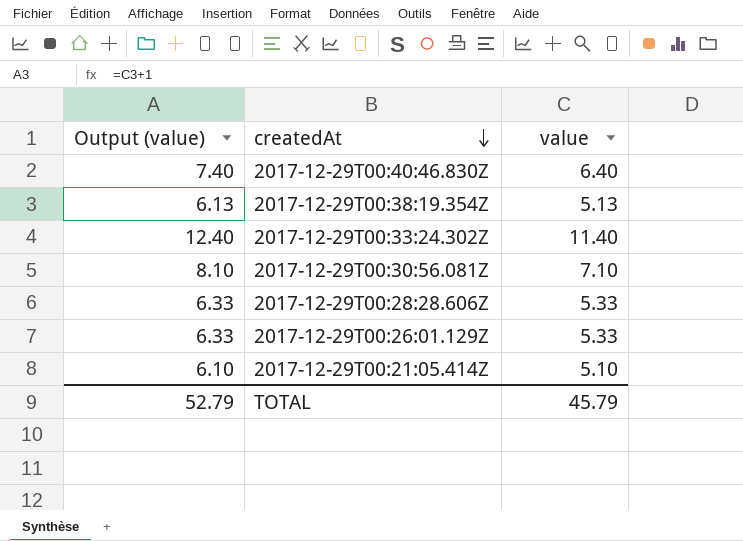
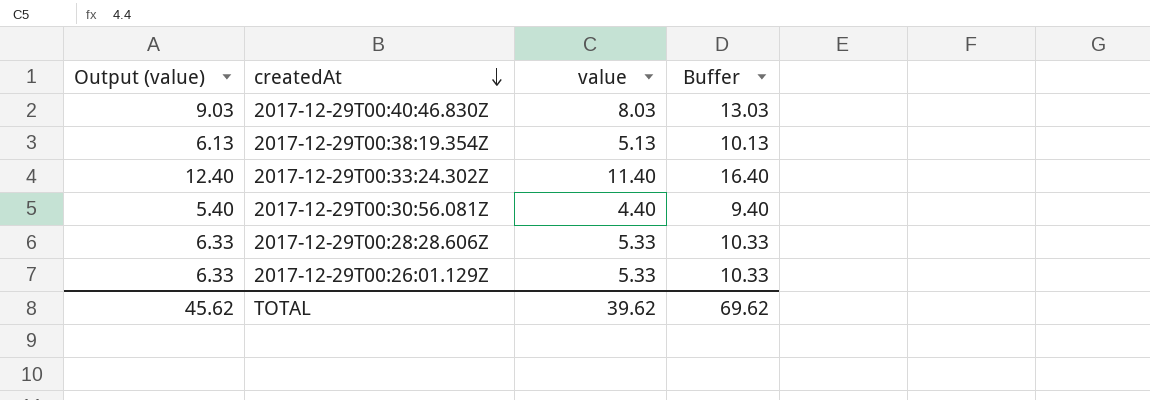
column Buffer | formula: none -> [value] + 5
row 2017-12-29T00:21:05.414Z: 6.10 | 5.10 -> none
2017-12-29T00:40:46.830Z | Output (value): 7.40 -> 9.03
2017-12-29T00:40:46.830Z | value: 6.40 -> 8.03
2017-12-29T00:30:56.081Z | Output (value): 8.10 -> 5.40
2017-12-29T00:30:56.081Z | value: 7.10 -> 4.40
TOTAL | Output (value): 52.79 -> 45.62
TOTAL | value: 45.79 -> 39.62

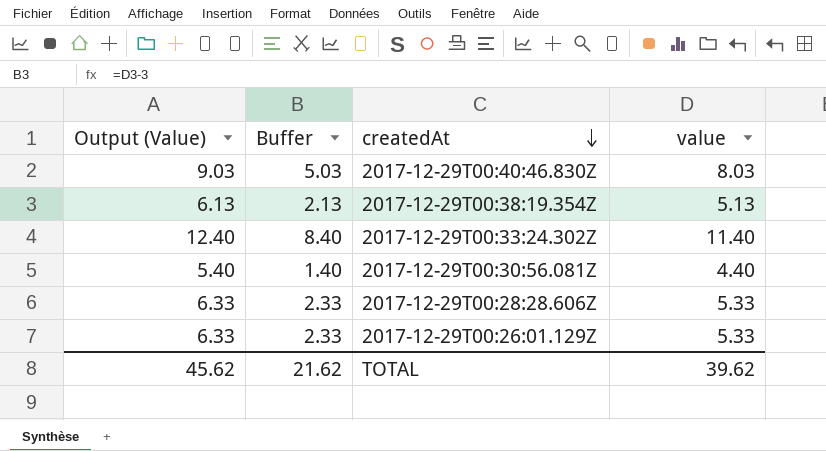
column name: Output (value) -> Output (Value)
column Buffer | formula: [value] + 5 -> [value] - 3
column Buffer | position: 4 -> 2
TOTAL | Buffer: 69.62 -> 21.62

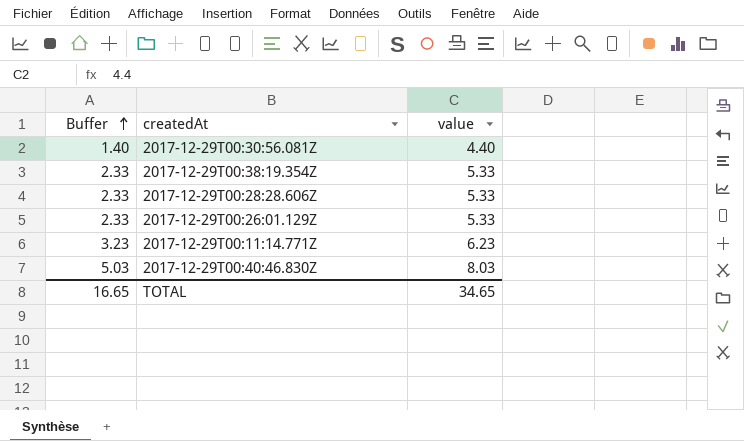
row order: createdAt descending -> Buffer ascending
column Output (Value) | formula: [value] + 1 -> none
row 2017-12-29T00:33:24.302Z: 12.40 | 8.40 | 11.40 -> none
2017-12-29T00:38:19.354Z | Buffer: 2.13 -> 2.33
2017-12-29T00:38:19.354Z | value: 5.13 -> 5.33
row 2017-12-29T00:11:14.771Z: none -> 3.23 | 6.23
TOTAL | Buffer: 21.62 -> 16.65
TOTAL | value: 39.62 -> 34.65

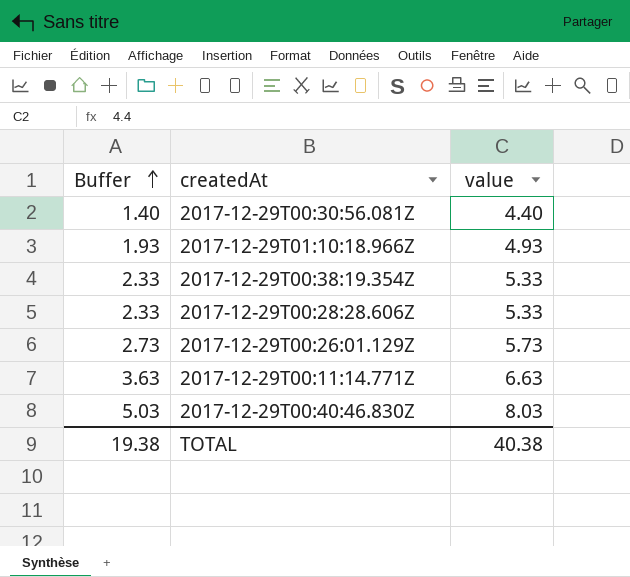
row 2017-12-29T01:10:18.966Z: none -> 1.93 | 4.93
2017-12-29T00:26:01.129Z | Buffer: 2.33 -> 2.73
2017-12-29T00:26:01.129Z | value: 5.33 -> 5.73
2017-12-29T00:11:14.771Z | Buffer: 3.23 -> 3.63
2017-12-29T00:11:14.771Z | value: 6.23 -> 6.63
TOTAL | Buffer: 16.65 -> 19.38
TOTAL | value: 34.65 -> 40.38

